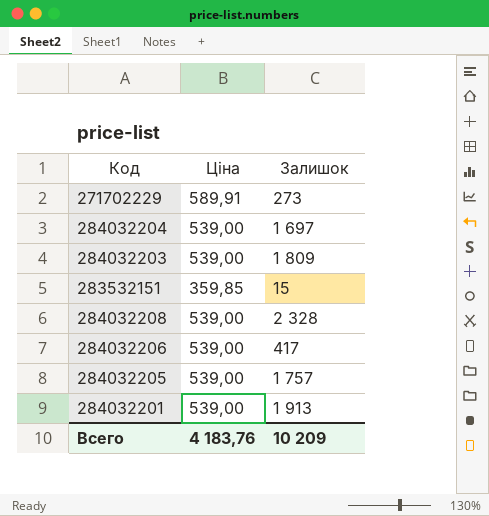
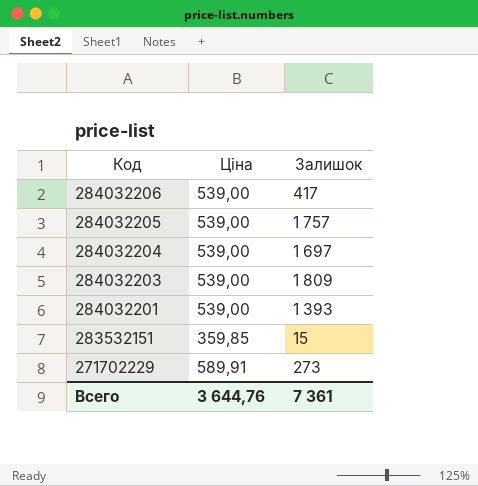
row order: none -> Код descending
row 284032208: 539,00 | 2 328 -> none
284032201 | Залишок: 1 913 -> 1 393
Всего | Ціна: 4 183,76 -> 3 644,76
Всего | Залишок: 10 209 -> 7 361

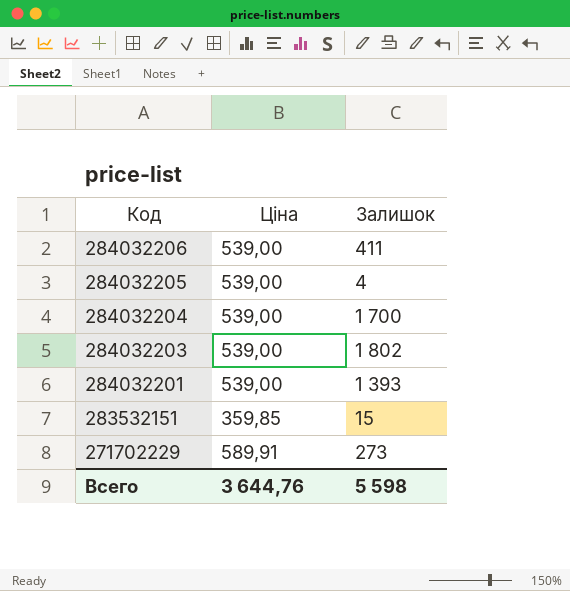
284032206 | Залишок: 417 -> 411
284032205 | Залишок: 1 757 -> 4
284032204 | Залишок: 1 697 -> 1 700
284032203 | Залишок: 1 809 -> 1 802
Всего | Залишок: 7 361 -> 5 598

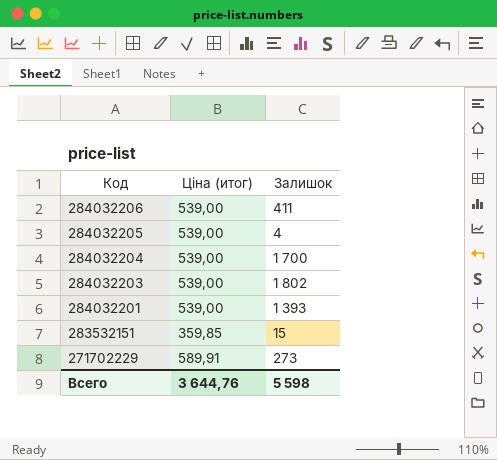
column name: Ціна -> Ціна (итог)

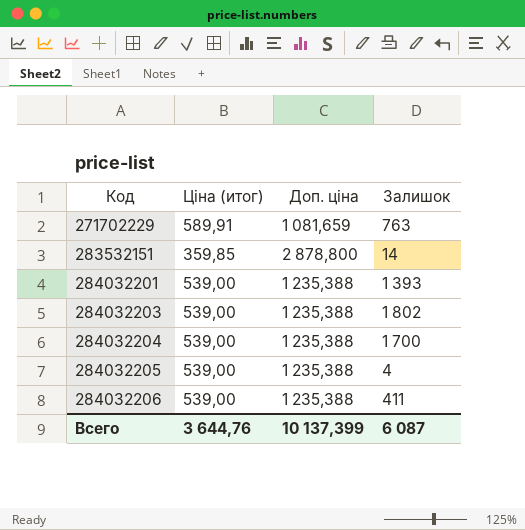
row order: Код descending -> Код ascending
column Доп. ціна | position: none -> 3
271702229 | Залишок: 273 -> 763
283532151 | Залишок: 15 -> 14
Всего | Залишок: 5 598 -> 6 087

